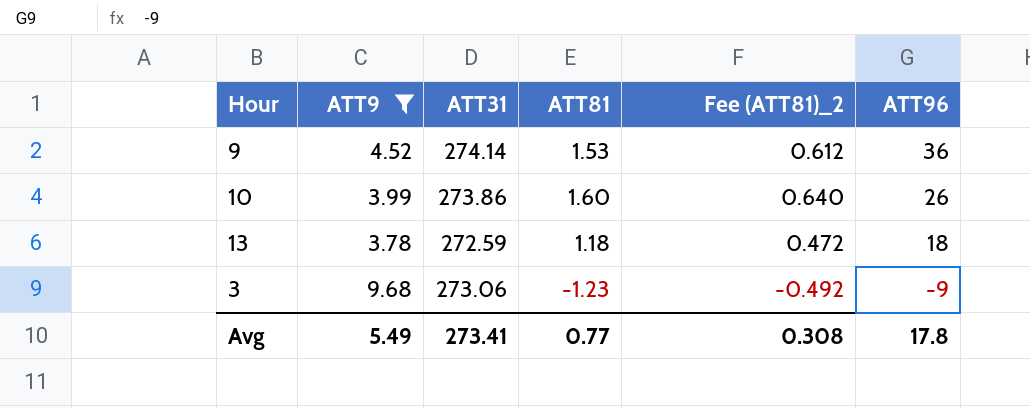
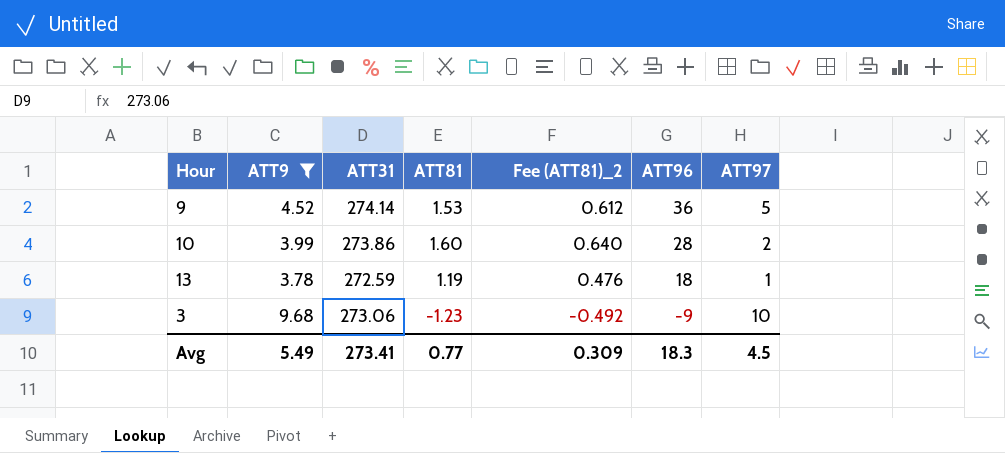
column ATT97 | position: none -> 7
10 | ATT96: 26 -> 28
13 | ATT81: 1.18 -> 1.19
13 | Fee (ATT81)_2: 0.472 -> 0.476
Avg | Fee (ATT81)_2: 0.308 -> 0.309
Avg | ATT96: 17.8 -> 18.3

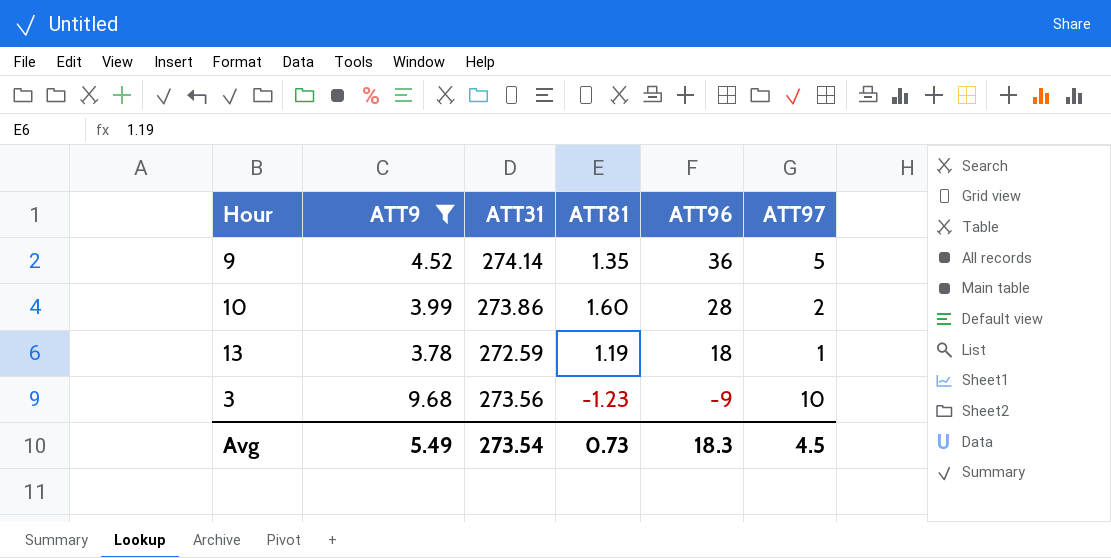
column Fee (ATT81)_2 | formula: [ATT81] * 0.4 -> none
9 | ATT81: 1.53 -> 1.35
3 | ATT31: 273.06 -> 273.56
Avg | ATT31: 273.41 -> 273.54
Avg | ATT81: 0.77 -> 0.73

